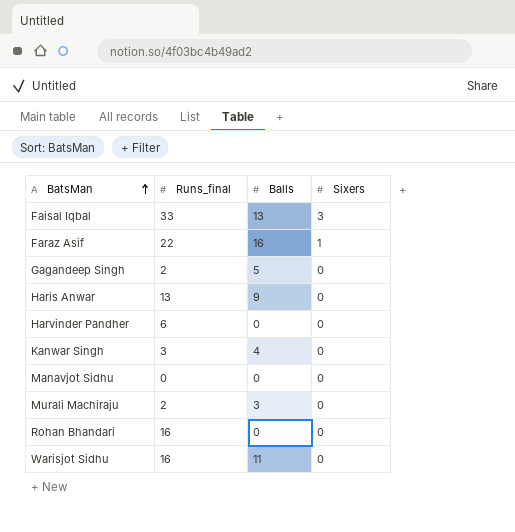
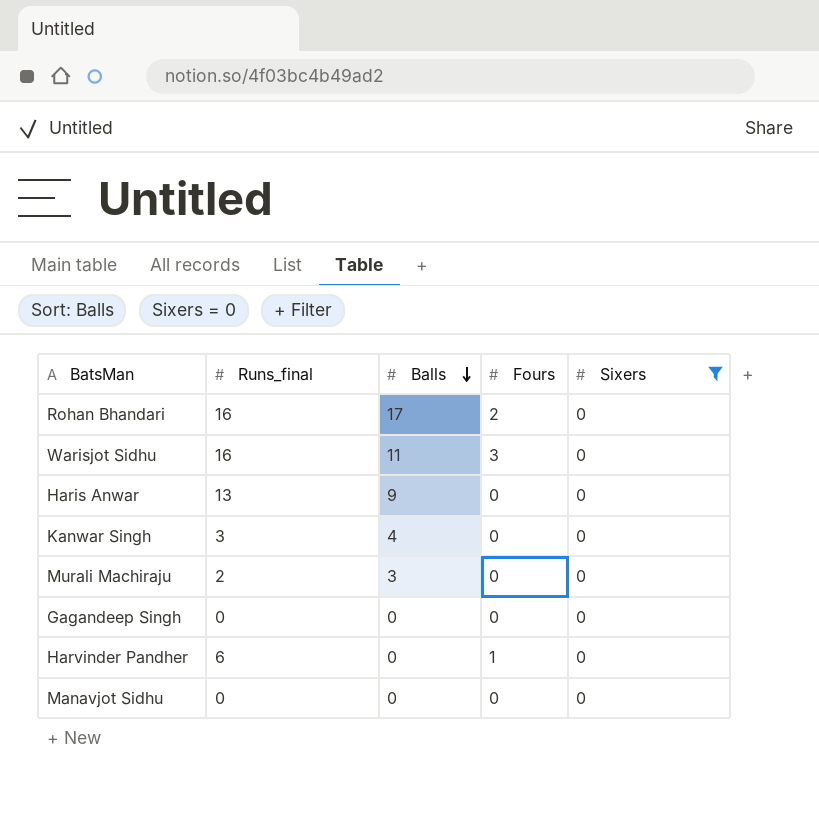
filter: none -> Sixers = 0
row order: BatsMan ascending -> Balls descending
column Fours | position: none -> 4
Rohan Bhandari | Balls: 0 -> 17
Gagandeep Singh | Runs_final: 2 -> 0
Gagandeep Singh | Balls: 5 -> 0

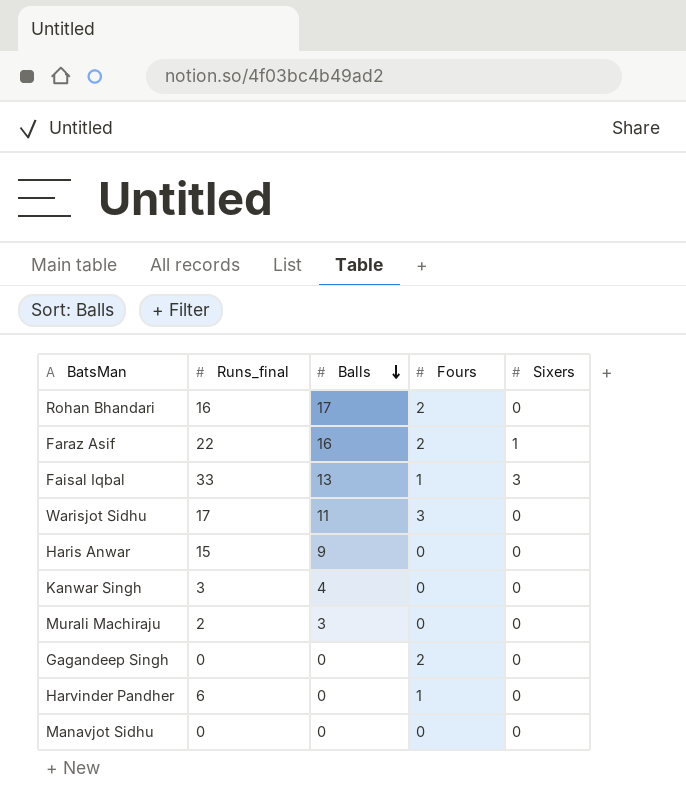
filter: Sixers = 0 -> none
Warisjot Sidhu | Runs_final: 16 -> 17
Haris Anwar | Runs_final: 13 -> 15
Gagandeep Singh | Fours: 0 -> 2

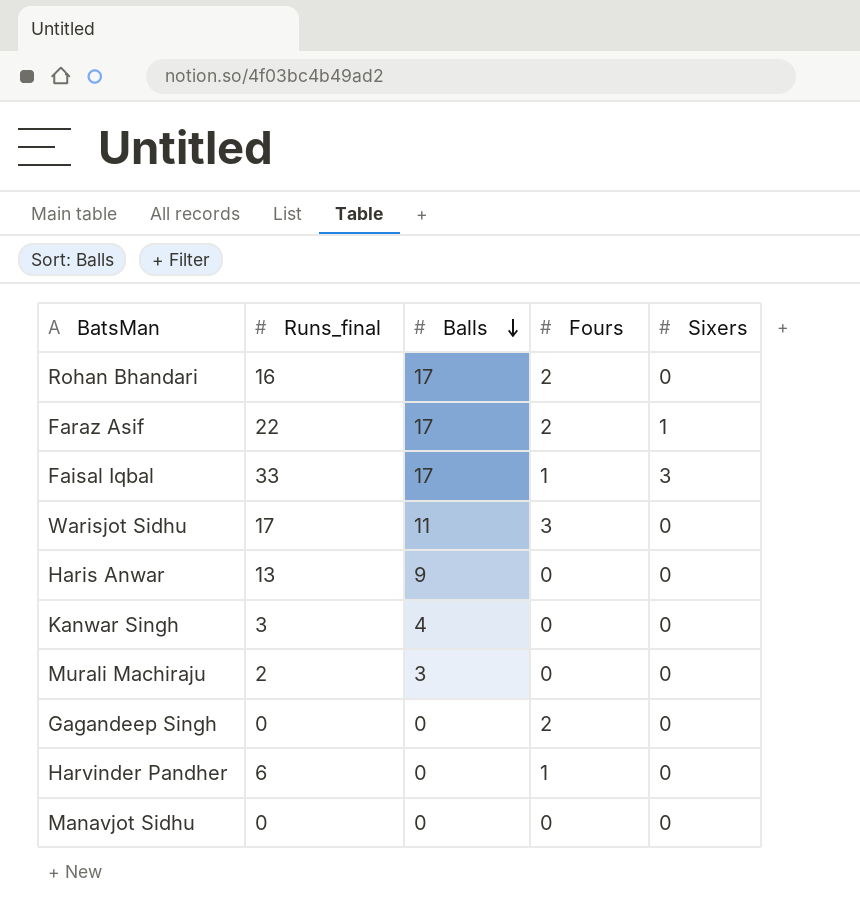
Faraz Asif | Balls: 16 -> 17
Faisal Iqbal | Balls: 13 -> 17
Haris Anwar | Runs_final: 15 -> 13

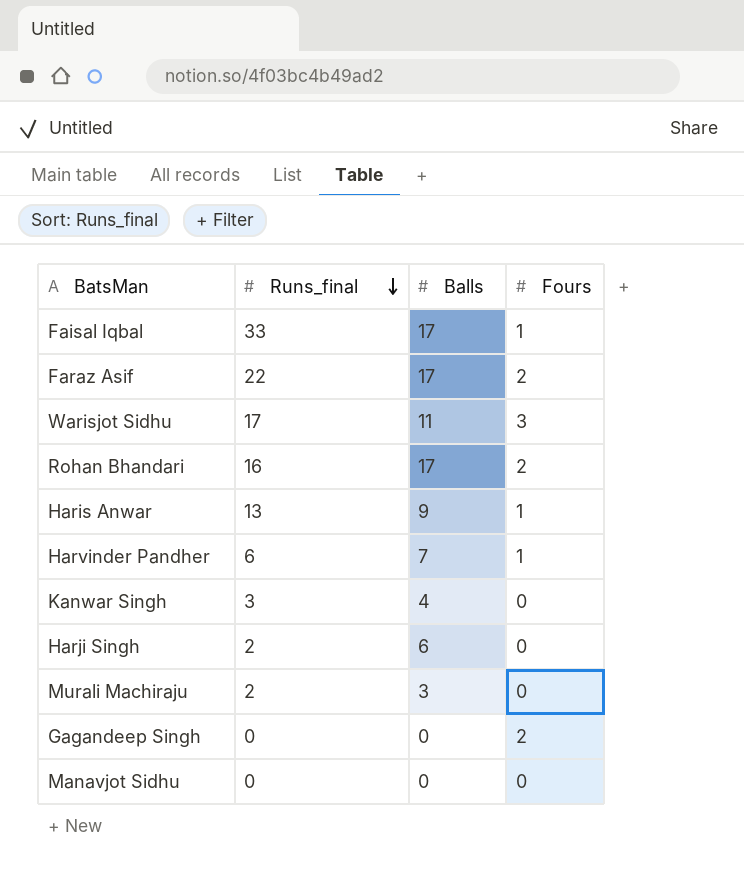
row order: Balls descending -> Runs_final descending
column Sixers | position: 5 -> none
Haris Anwar | Fours: 0 -> 1
Harvinder Pandher | Balls: 0 -> 7
row Harji Singh: none -> 2 | 6 | 0

